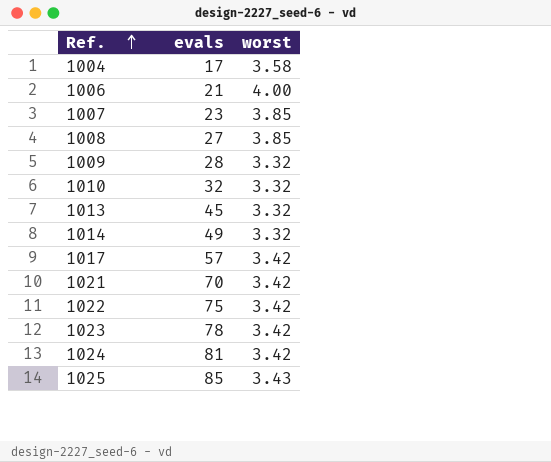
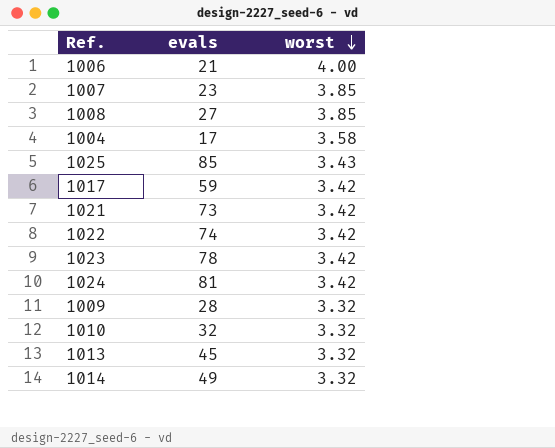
row order: Ref. ascending -> worst descending
1017 | evals: 57 -> 59
1021 | evals: 70 -> 73
1022 | evals: 75 -> 74

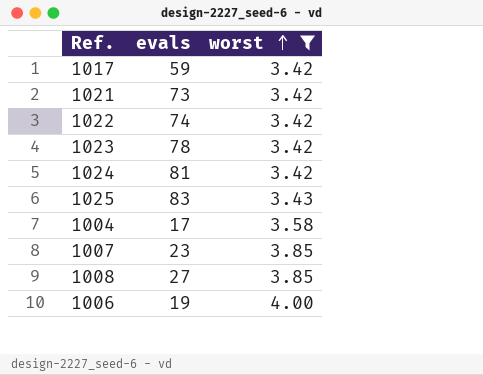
filter: none -> worst != 3.32
row order: worst descending -> worst ascending
1025 | evals: 85 -> 83
1006 | evals: 21 -> 19

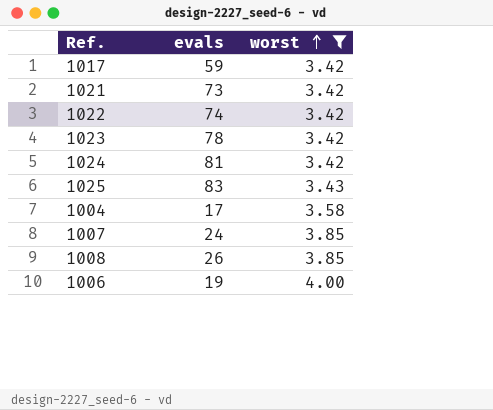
1007 | evals: 23 -> 24
1008 | evals: 27 -> 26

